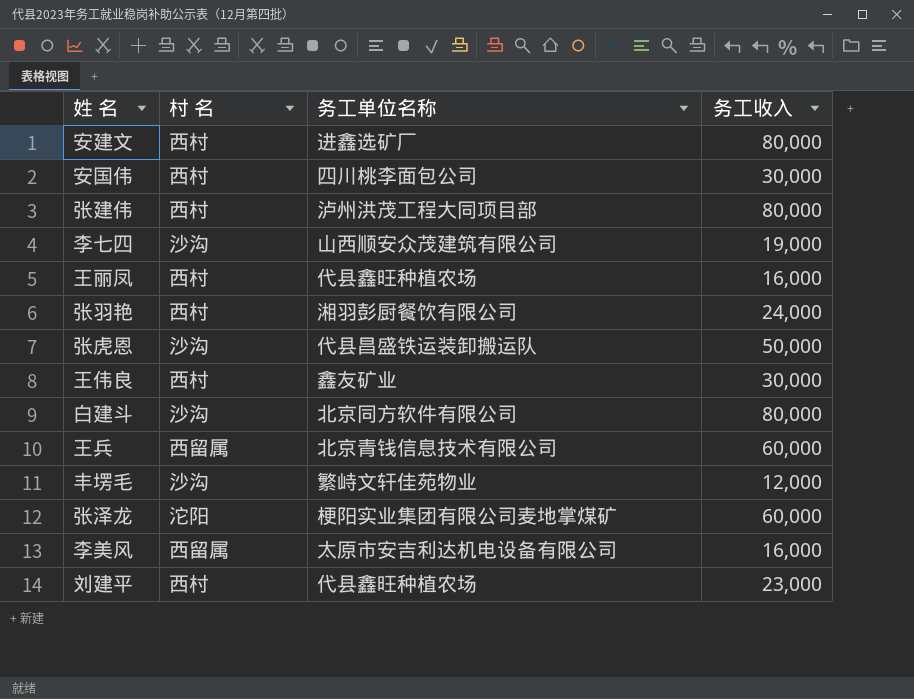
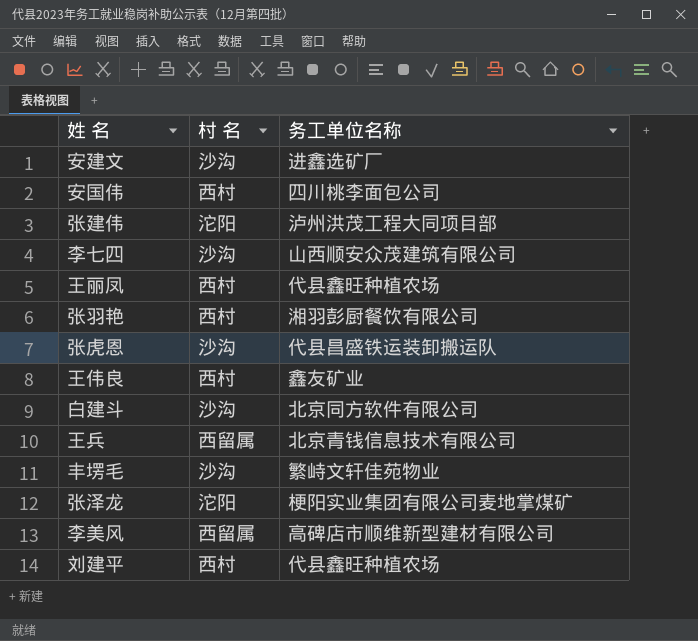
column 务工收入 | position: 4 -> none
安建文 | 村 名: 西村 -> 沙沟
张建伟 | 村 名: 西村 -> 沱阳
李美风 | 务工单位名称: 太原市安吉利达机电设备有限公司 -> 高碑店市顺维新型建材有限公司

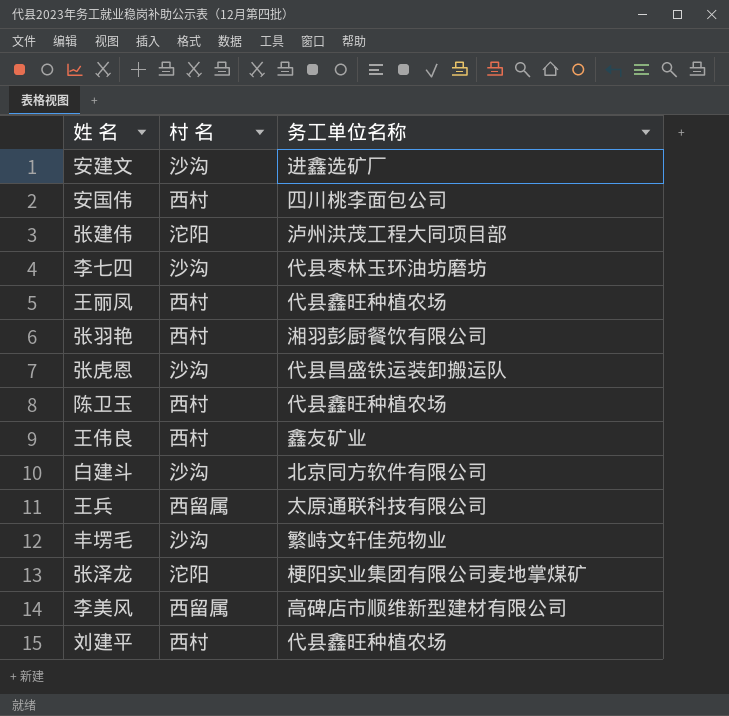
李七四 | 务工单位名称: 山西顺安众茂建筑有限公司 -> 代县枣林玉环油坊磨坊
row 陈卫玉: none -> 西村 | 代县鑫旺种植农场
王兵 | 务工单位名称: 北京青钱信息技术有限公司 -> 太原通联科技有限公司

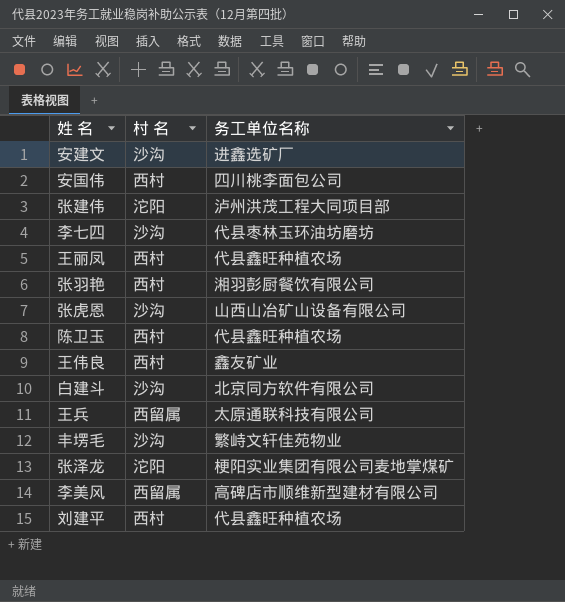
张虎恩 | 务工单位名称: 代县昌盛铁运装卸搬运队 -> 山西山冶矿山设备有限公司

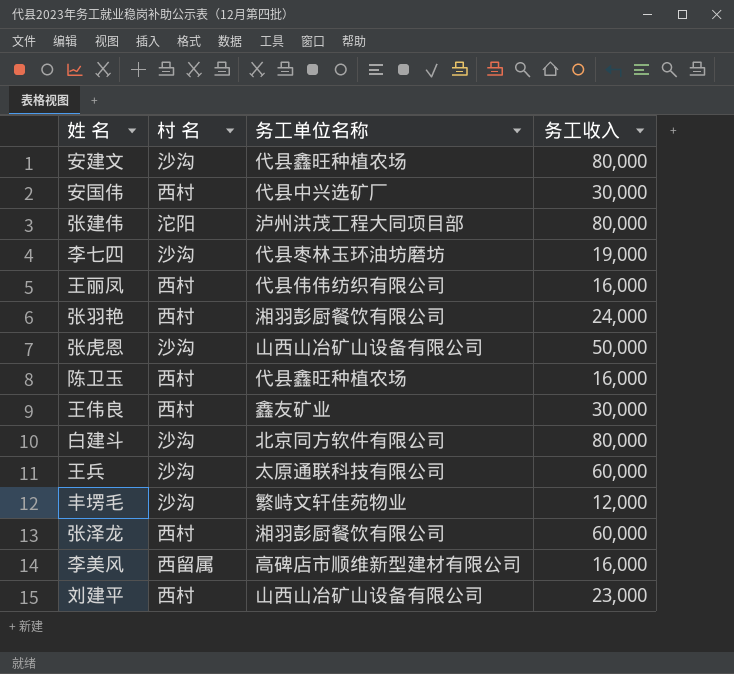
column 务工收入 | position: none -> 4
安建文 | 务工单位名称: 进鑫选矿厂 -> 代县鑫旺种植农场
安国伟 | 务工单位名称: 四川桃李面包公司 -> 代县中兴选矿厂
王丽凤 | 务工单位名称: 代县鑫旺种植农场 -> 代县伟伟纺织有限公司
王兵 | 村 名: 西留属 -> 沙沟
张泽龙 | 村 名: 沱阳 -> 西村
张泽龙 | 务工单位名称: 梗阳实业集团有限公司麦地掌煤矿 -> 湘羽彭厨餐饮有限公司
刘建平 | 务工单位名称: 代县鑫旺种植农场 -> 山西山冶矿山设备有限公司

